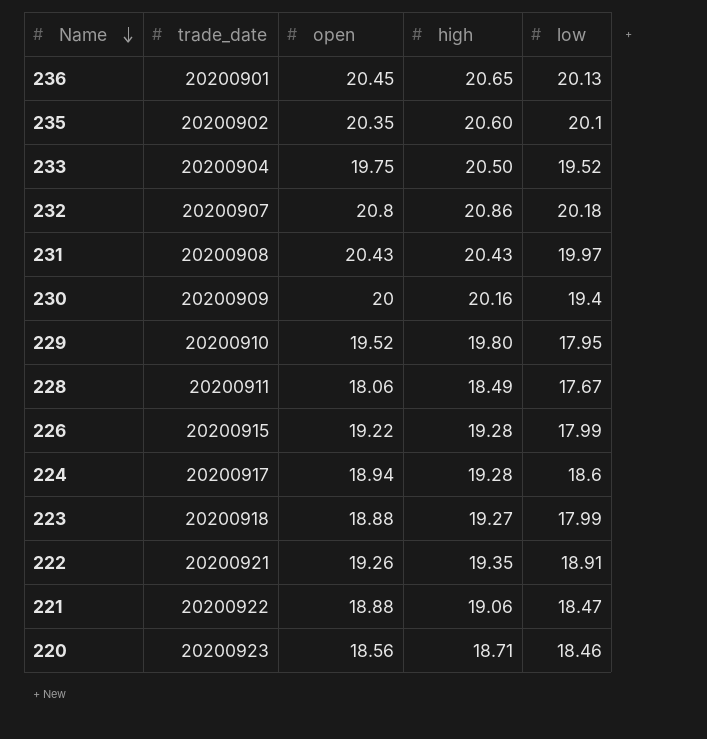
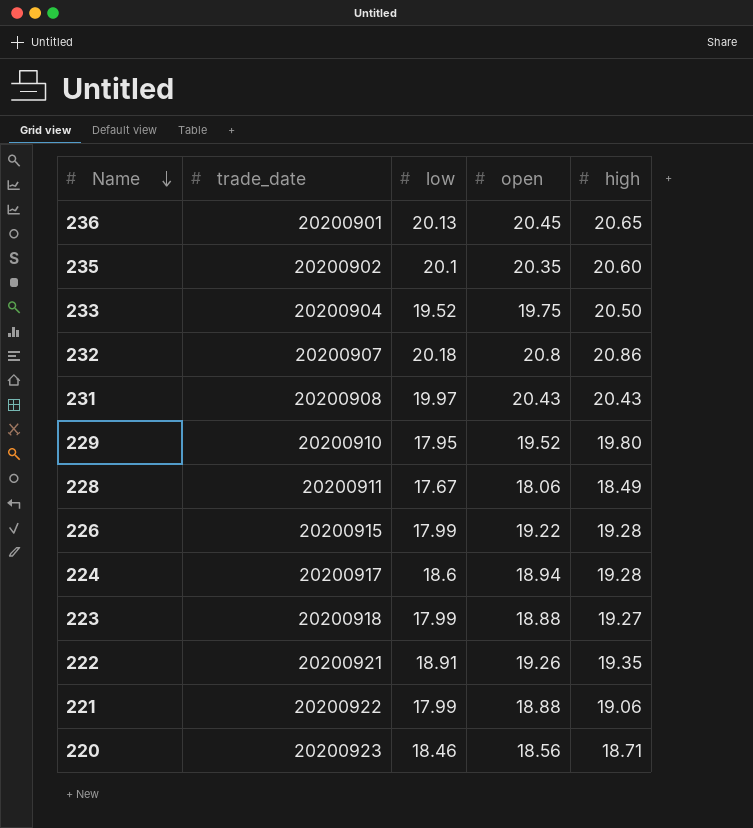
column low | position: 5 -> 3
row 230: 20200909 | 20 | 20.16 | 19.4 -> none
221 | low: 18.47 -> 17.99

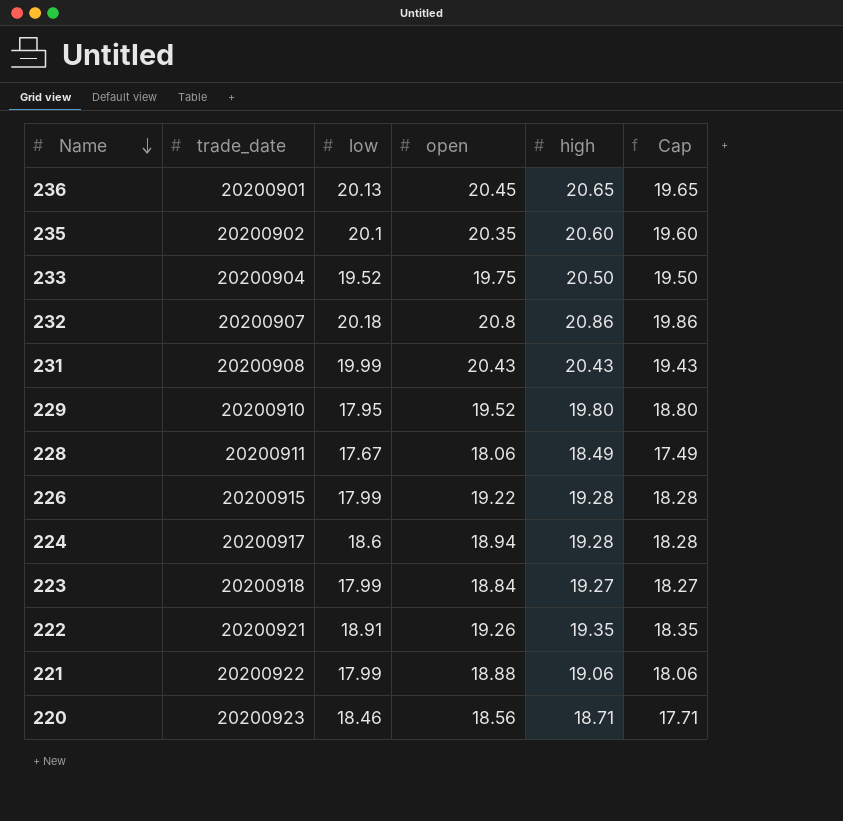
column Cap | formula: none -> [high] - 1
231 | low: 19.97 -> 19.99
223 | open: 18.88 -> 18.84

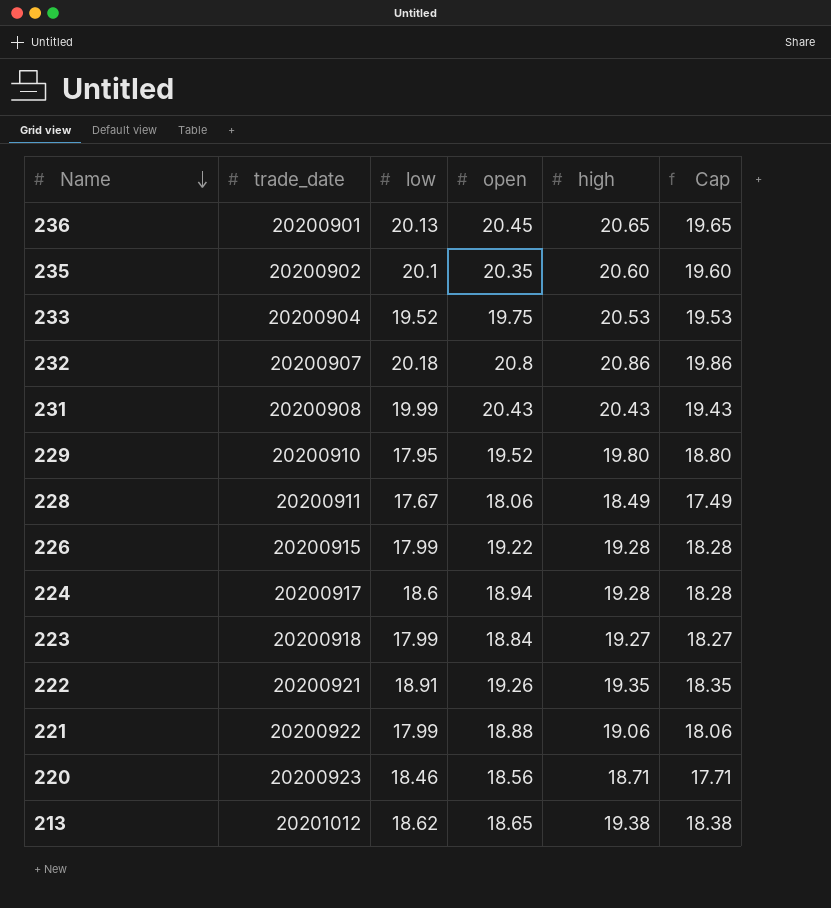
233 | high: 20.50 -> 20.53
233 | Cap: 19.50 -> 19.53
row 213: none -> 20201012 | 18.62 | 18.65 | 19.38 | 18.38

